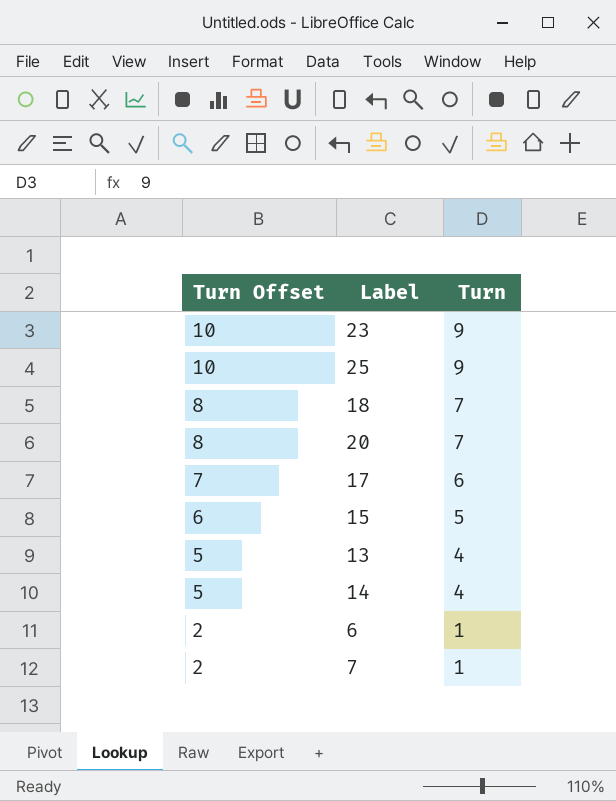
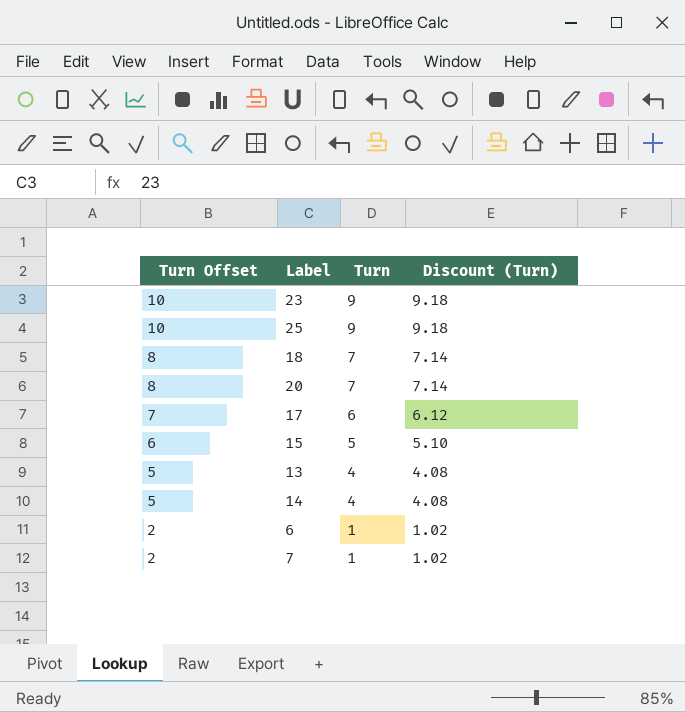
column Discount (Turn) | formula: none -> [Turn] * 1.02

